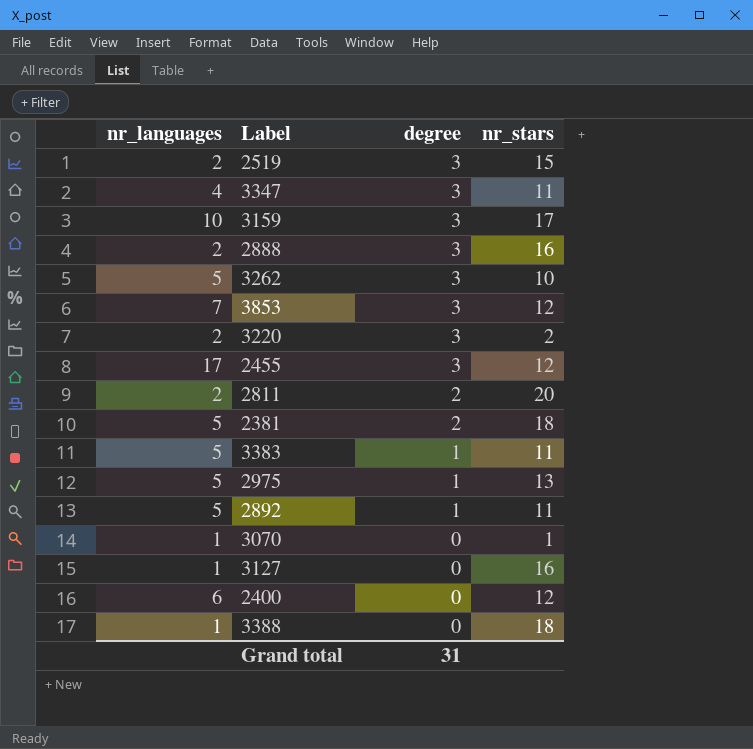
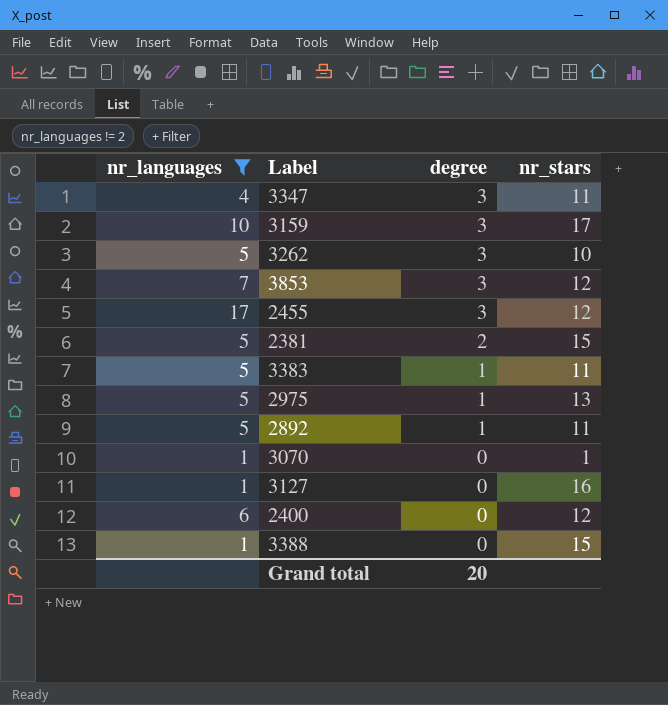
filter: none -> nr_languages != 2
2381 | nr_stars: 18 -> 15
3388 | nr_stars: 18 -> 15
Grand total | degree: 31 -> 20

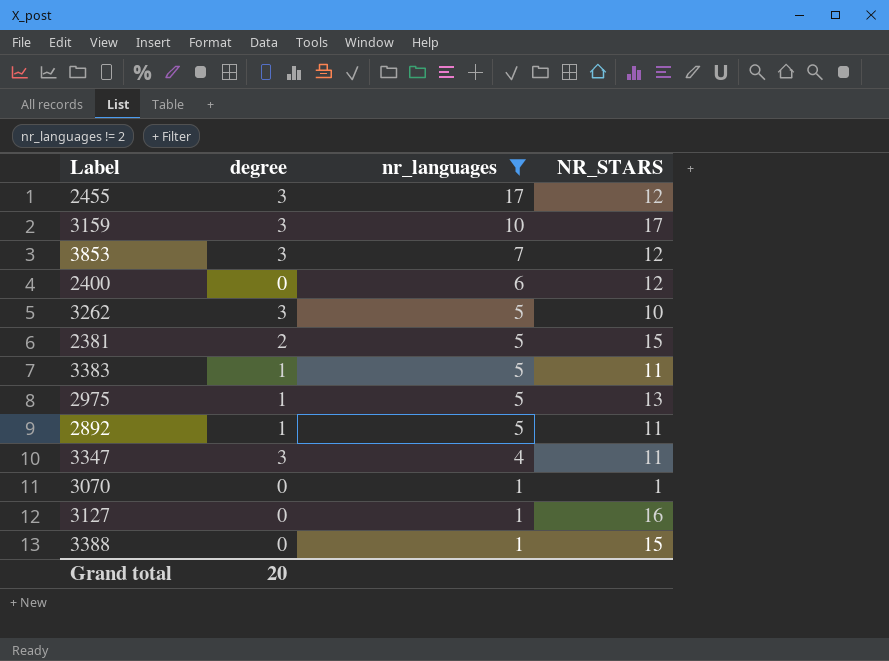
row order: degree descending -> nr_languages descending
column nr_languages | position: 1 -> 3
column name: nr_stars -> NR_STARS

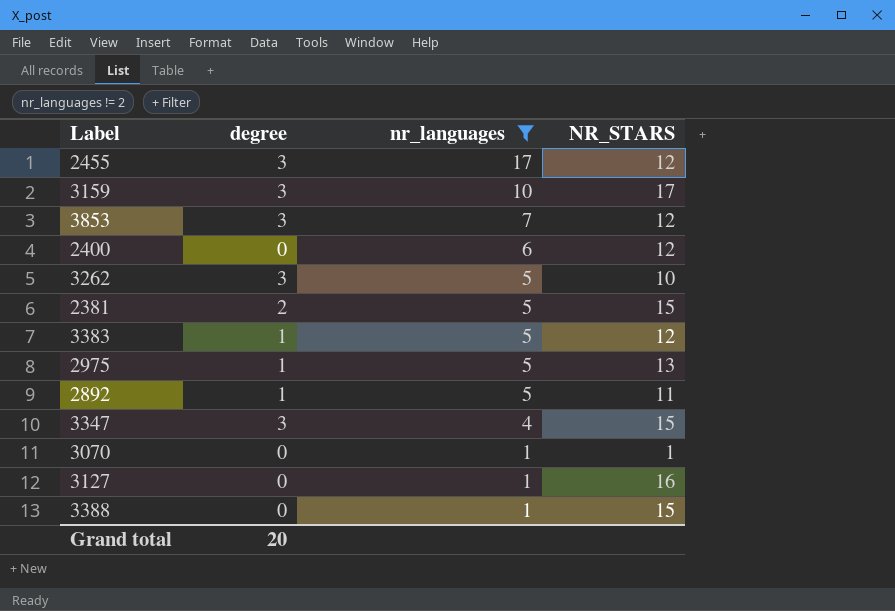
3383 | NR_STARS: 11 -> 12
3347 | NR_STARS: 11 -> 15

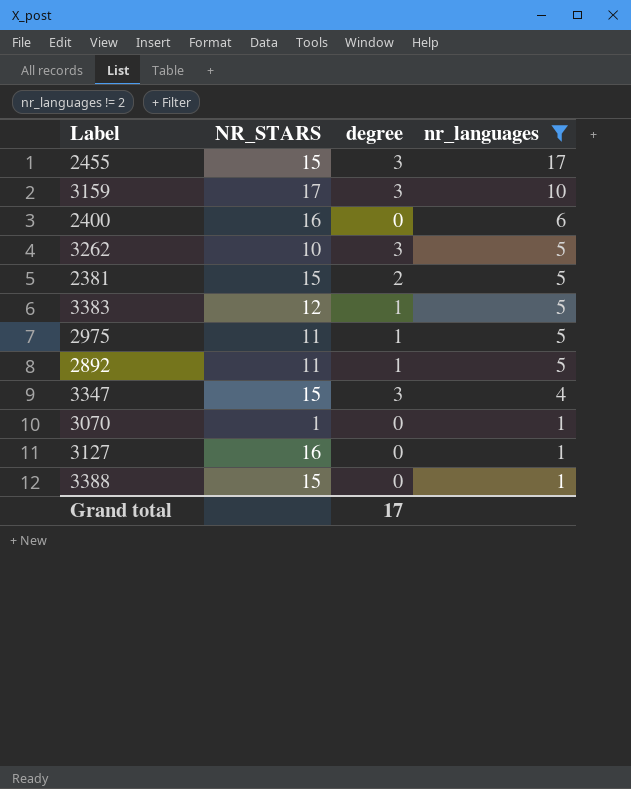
column NR_STARS | position: 4 -> 2
row 3853: 3 | 7 | 12 -> none
2455 | NR_STARS: 12 -> 15
2400 | NR_STARS: 12 -> 16
2975 | NR_STARS: 13 -> 11
Grand total | degree: 20 -> 17

